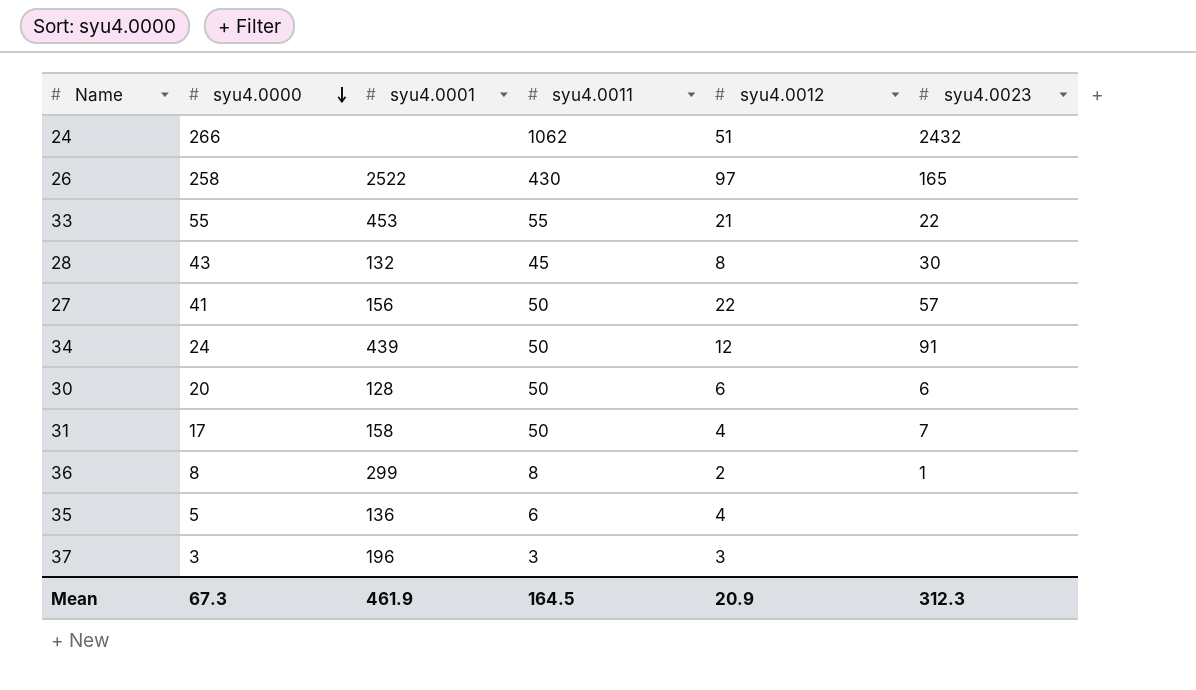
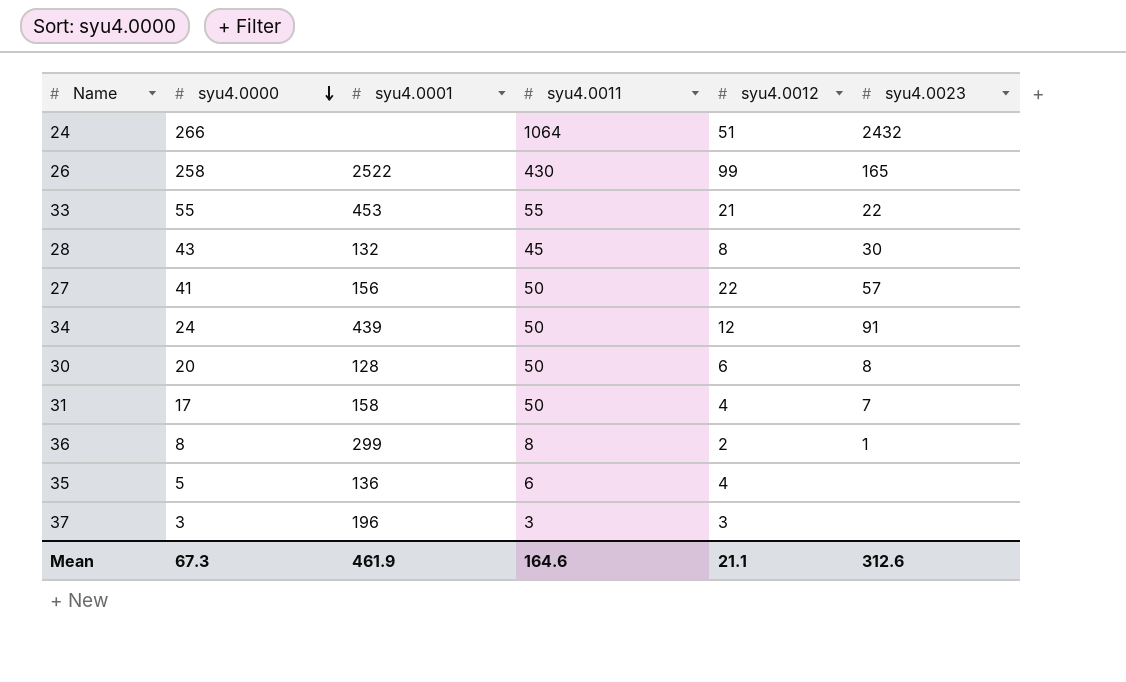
24 | syu4.0011: 1062 -> 1064
26 | syu4.0012: 97 -> 99
30 | syu4.0023: 6 -> 8
Mean | syu4.0011: 164.5 -> 164.6
Mean | syu4.0012: 20.9 -> 21.1
Mean | syu4.0023: 312.3 -> 312.6

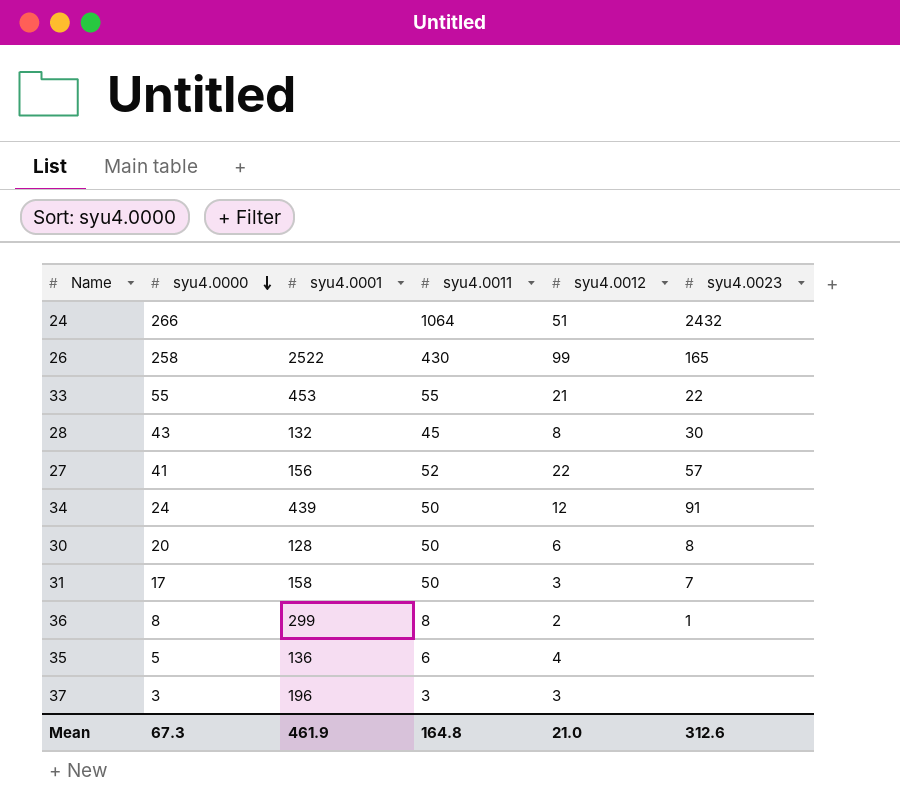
27 | syu4.0011: 50 -> 52
31 | syu4.0012: 4 -> 3
Mean | syu4.0011: 164.6 -> 164.8
Mean | syu4.0012: 21.1 -> 21.0

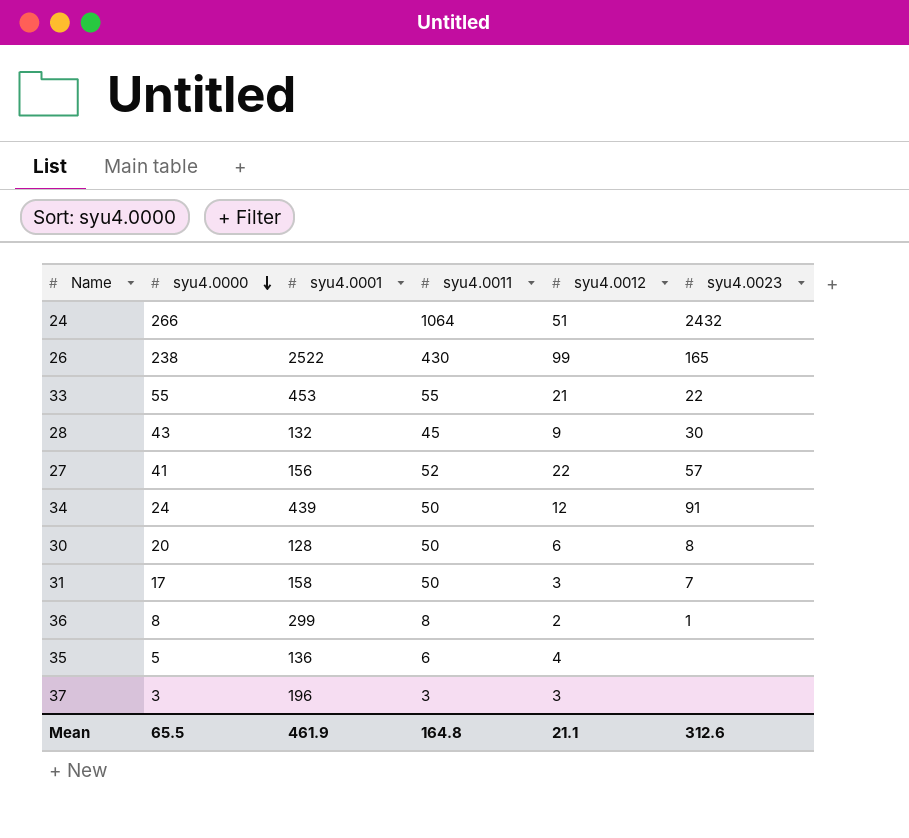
26 | syu4.0000: 258 -> 238
28 | syu4.0012: 8 -> 9
Mean | syu4.0000: 67.3 -> 65.5
Mean | syu4.0012: 21.0 -> 21.1

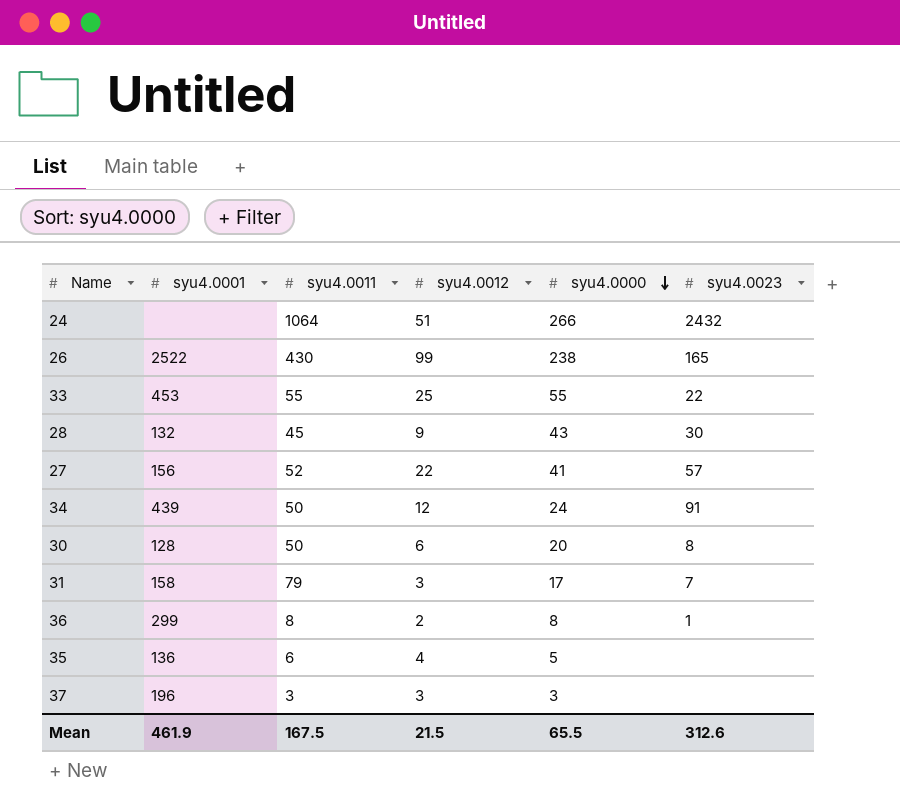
column syu4.0000 | position: 2 -> 5
33 | syu4.0012: 21 -> 25
31 | syu4.0011: 50 -> 79
Mean | syu4.0011: 164.8 -> 167.5
Mean | syu4.0012: 21.1 -> 21.5

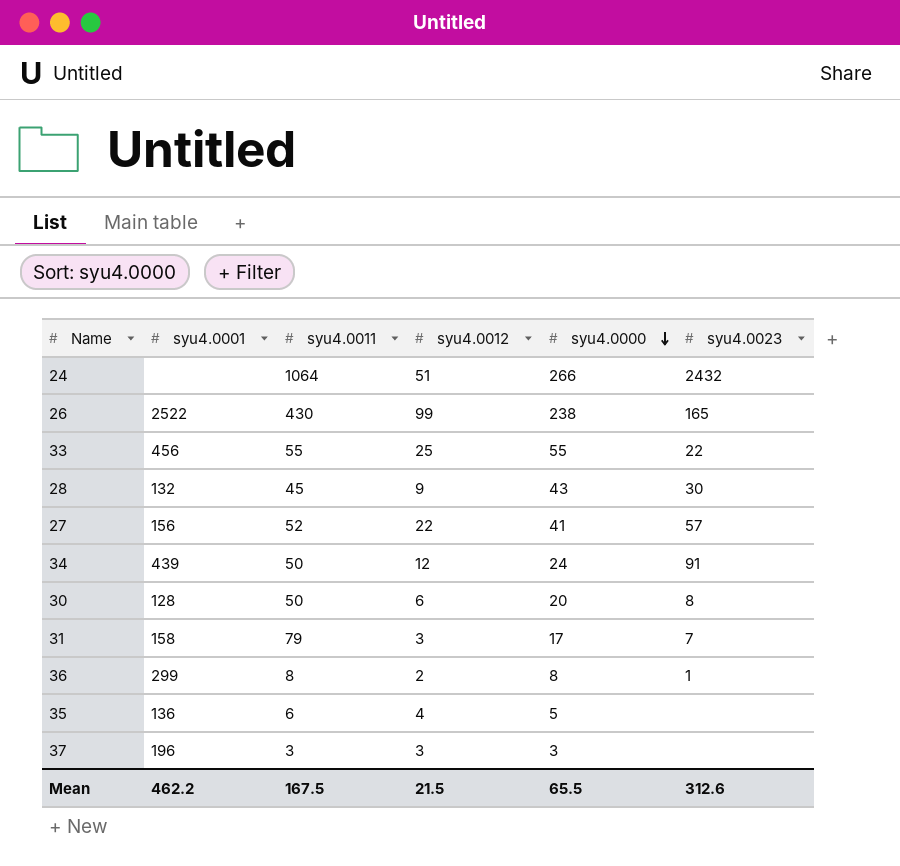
33 | syu4.0001: 453 -> 456
Mean | syu4.0001: 461.9 -> 462.2

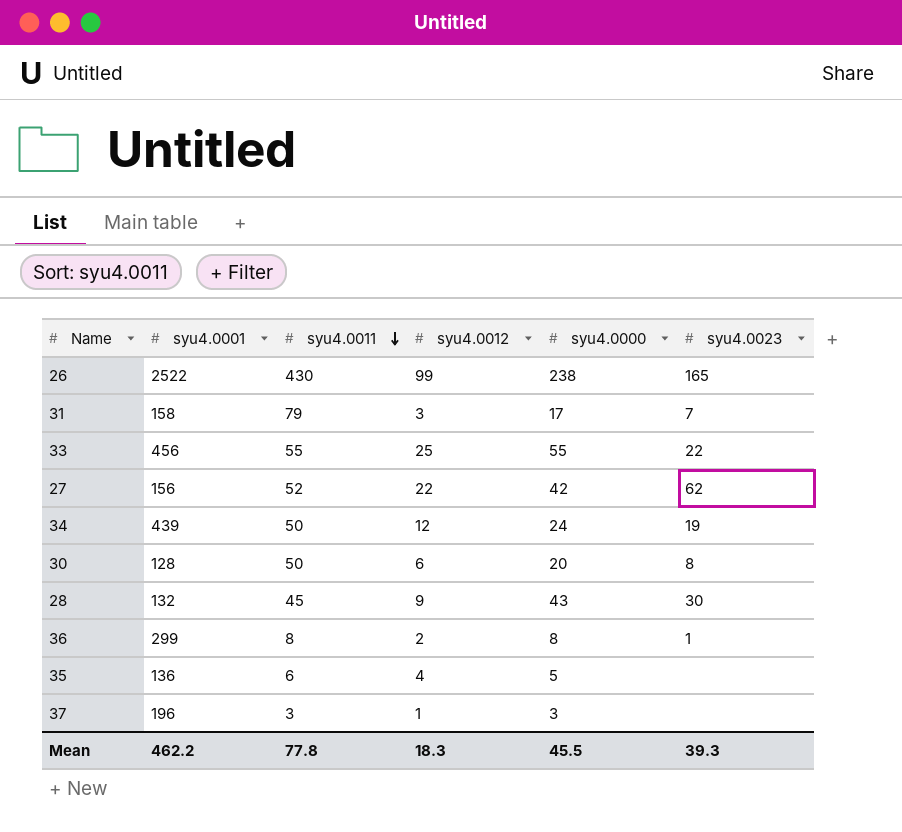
row order: syu4.0000 descending -> syu4.0011 descending
row 24: none | 1064 | 51 | 266 | 2432 -> none
27 | syu4.0000: 41 -> 42
27 | syu4.0023: 57 -> 62
34 | syu4.0023: 91 -> 19
37 | syu4.0012: 3 -> 1
Mean | syu4.0011: 167.5 -> 77.8
Mean | syu4.0012: 21.5 -> 18.3
Mean | syu4.0000: 65.5 -> 45.5
Mean | syu4.0023: 312.6 -> 39.3

